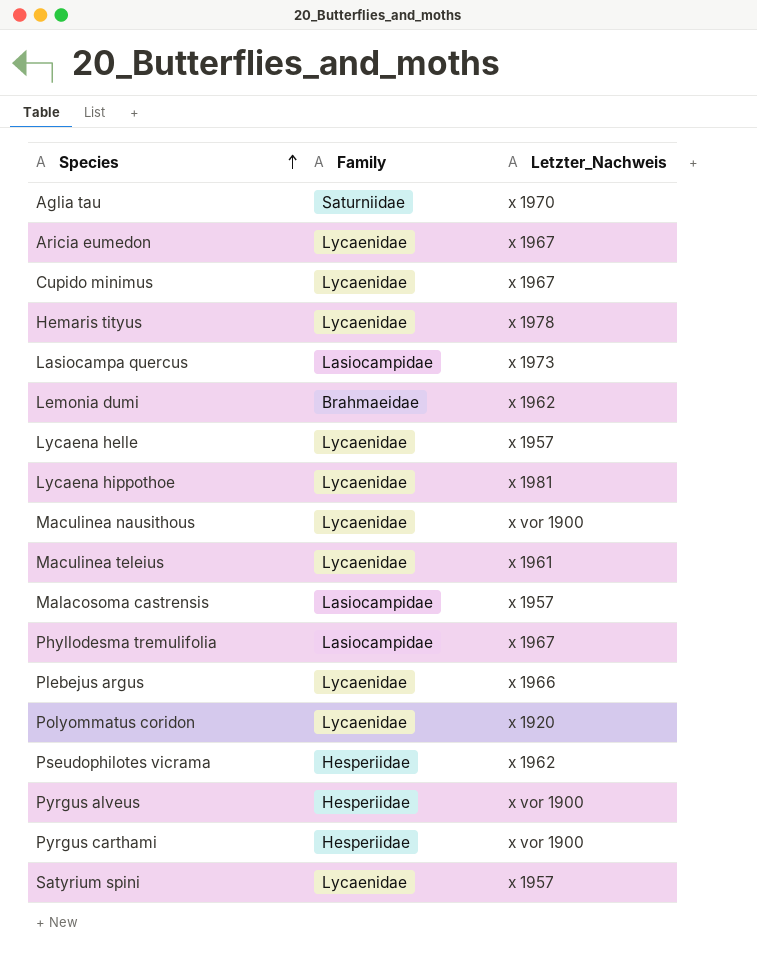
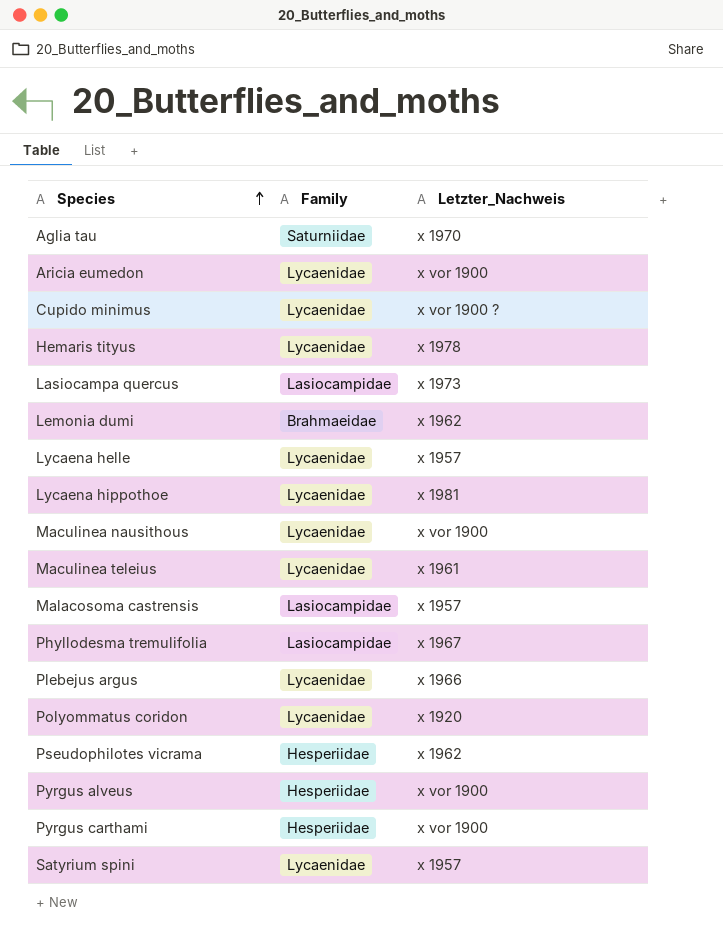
Aricia eumedon | Letzter_Nachweis: x 1967 -> x vor 1900
Cupido minimus | Letzter_Nachweis: x 1967 -> x vor 1900 ?

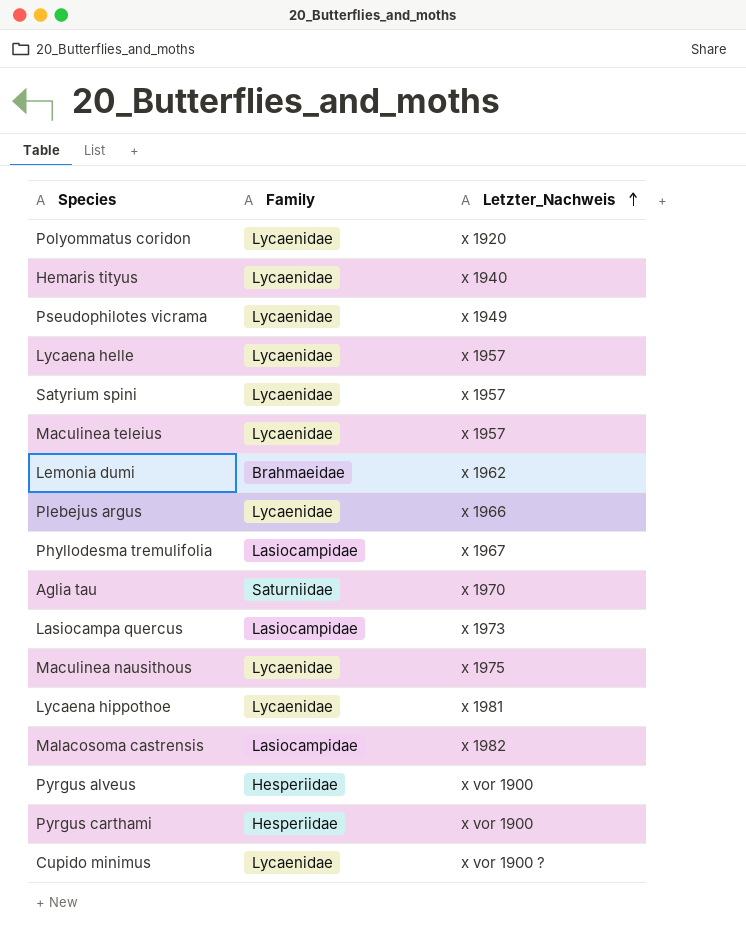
row order: Species ascending -> Letzter_Nachweis ascending
row Aricia eumedon: Lycaenidae | x vor 1900 -> none
Hemaris tityus | Letzter_Nachweis: x 1978 -> x 1940
Pseudophilotes vicrama | Family: Hesperiidae -> Lycaenidae
Pseudophilotes vicrama | Letzter_Nachweis: x 1962 -> x 1949
Maculinea teleius | Letzter_Nachweis: x 1961 -> x 1957
Maculinea nausithous | Letzter_Nachweis: x vor 1900 -> x 1975
Malacosoma castrensis | Letzter_Nachweis: x 1957 -> x 1982

